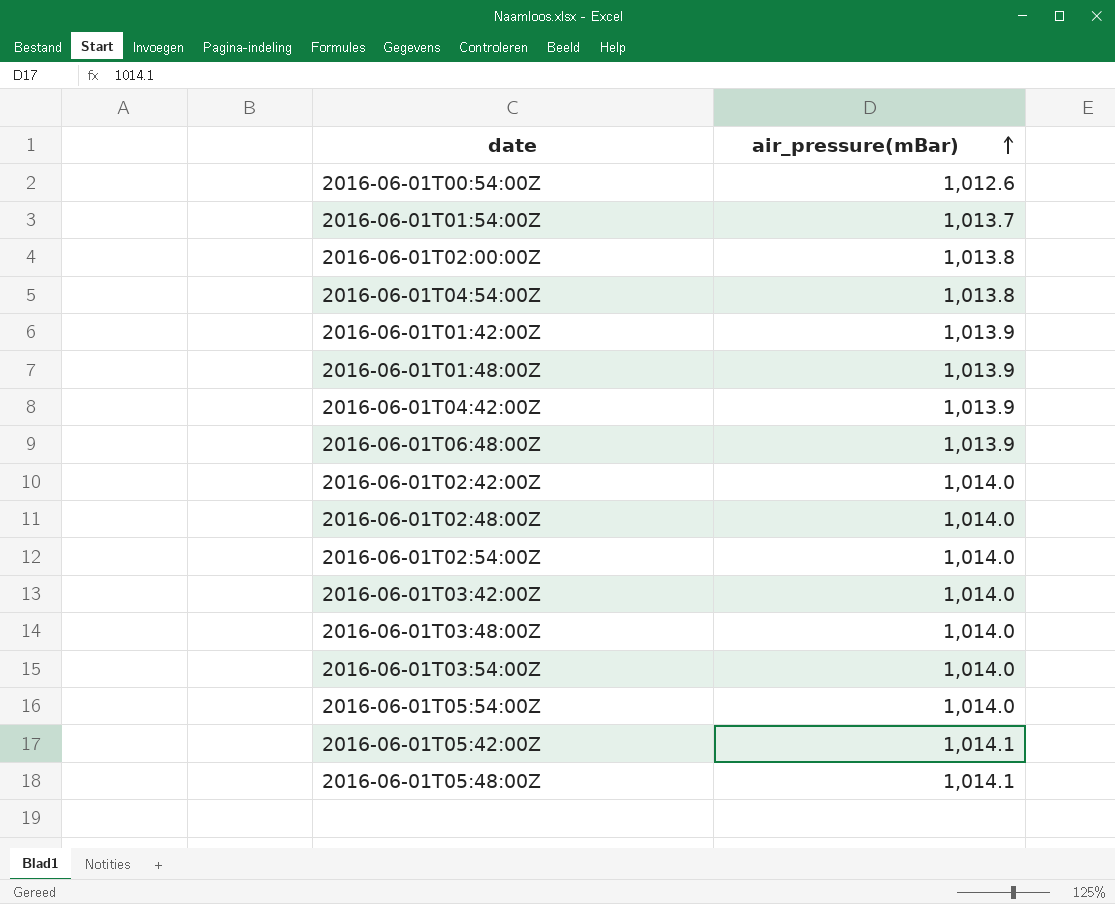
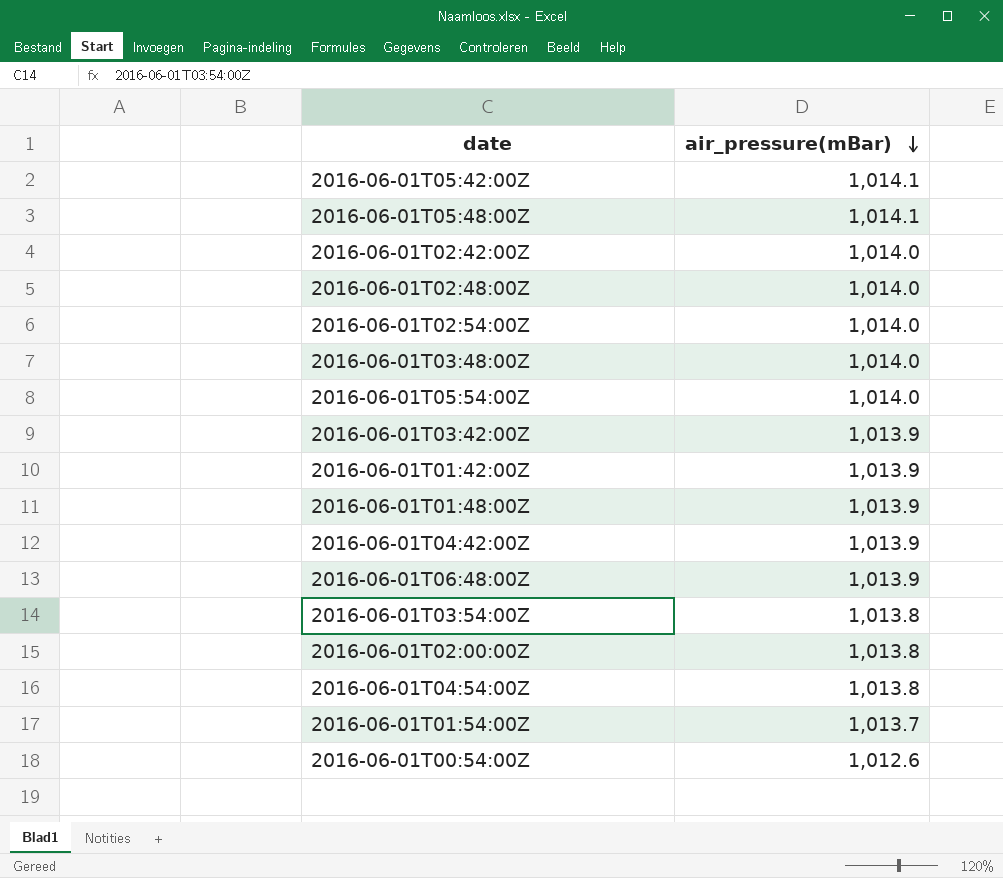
row order: air_pressure(mBar) ascending -> air_pressure(mBar) descending
2016-06-01T03:42:00Z | air_pressure(mBar): 1,014.0 -> 1,013.9
2016-06-01T03:54:00Z | air_pressure(mBar): 1,014.0 -> 1,013.8

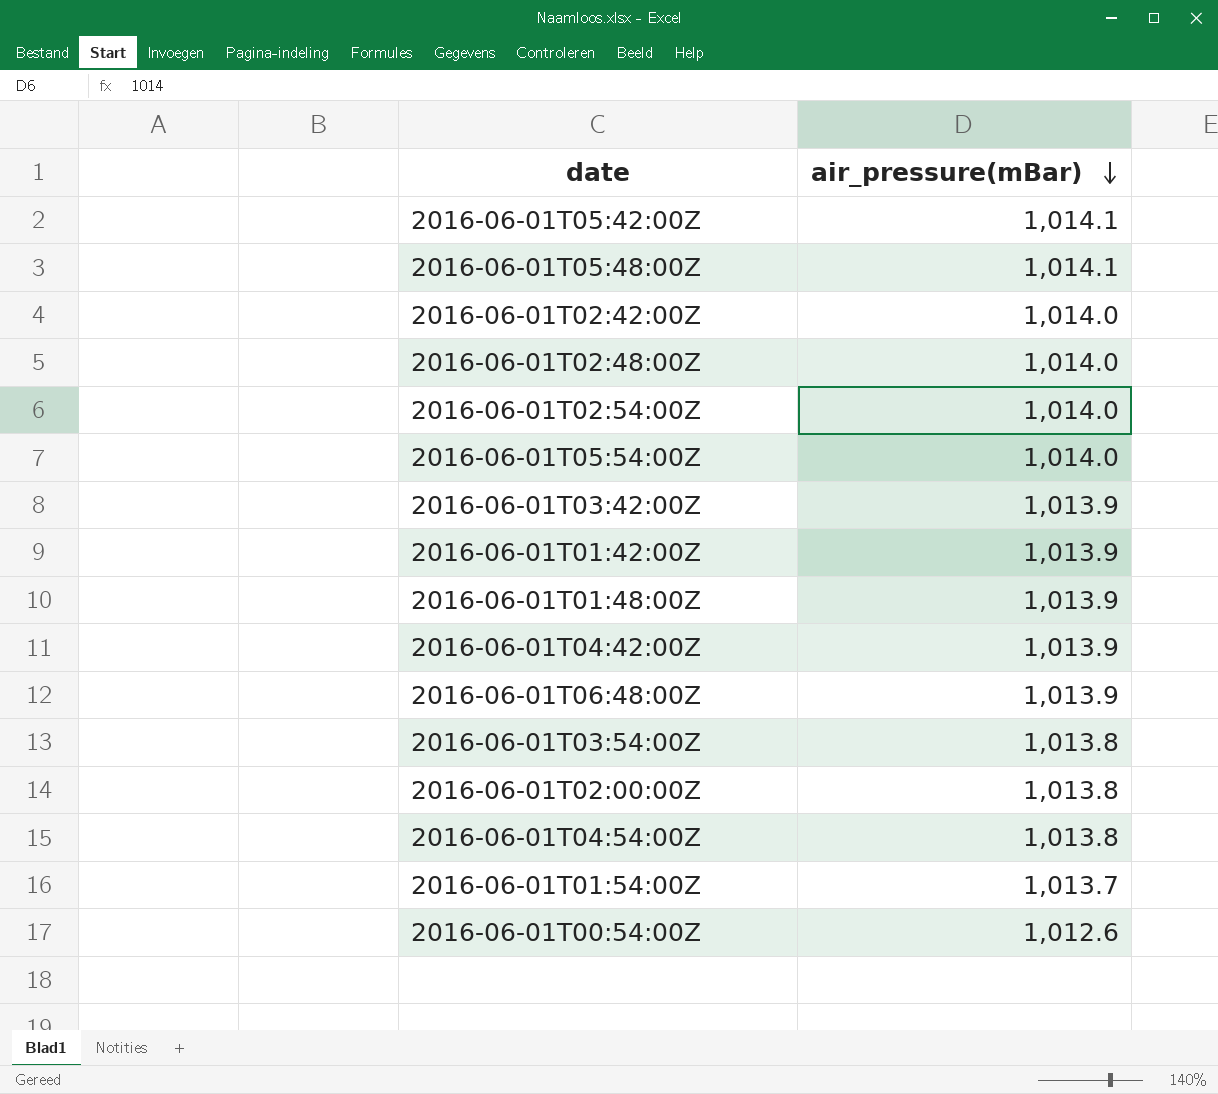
row 2016-06-01T03:48:00Z: 1,014.0 -> none

